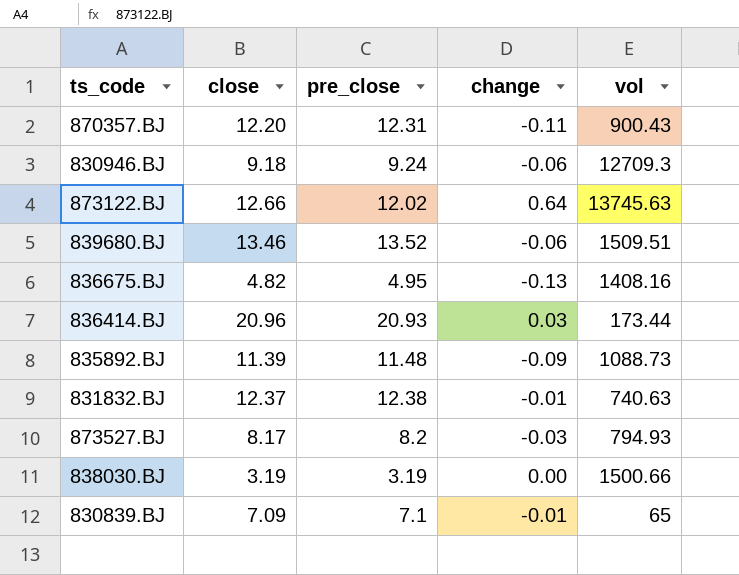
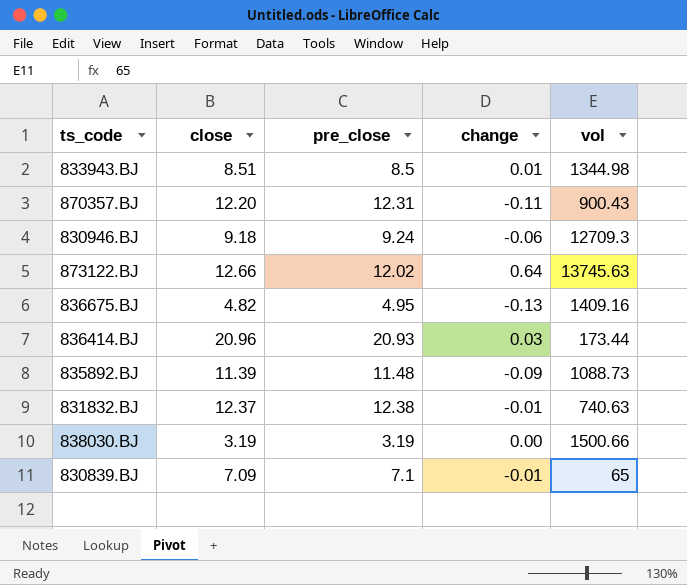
row 839680.BJ: 13.46 | 13.52 | -0.06 | 1509.51 -> none
row 873527.BJ: 8.17 | 8.2 | -0.03 | 794.93 -> none
row 833943.BJ: none -> 8.51 | 8.5 | 0.01 | 1344.98
836675.BJ | vol: 1408.16 -> 1409.16

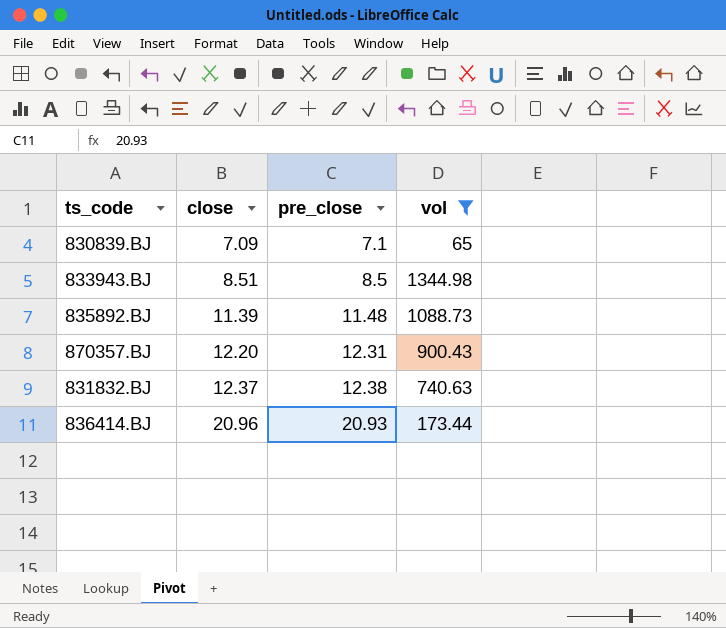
filter: none -> vol <= 1344.98
row order: none -> close ascending
column change | formula: [close] - [pre_close] -> none

